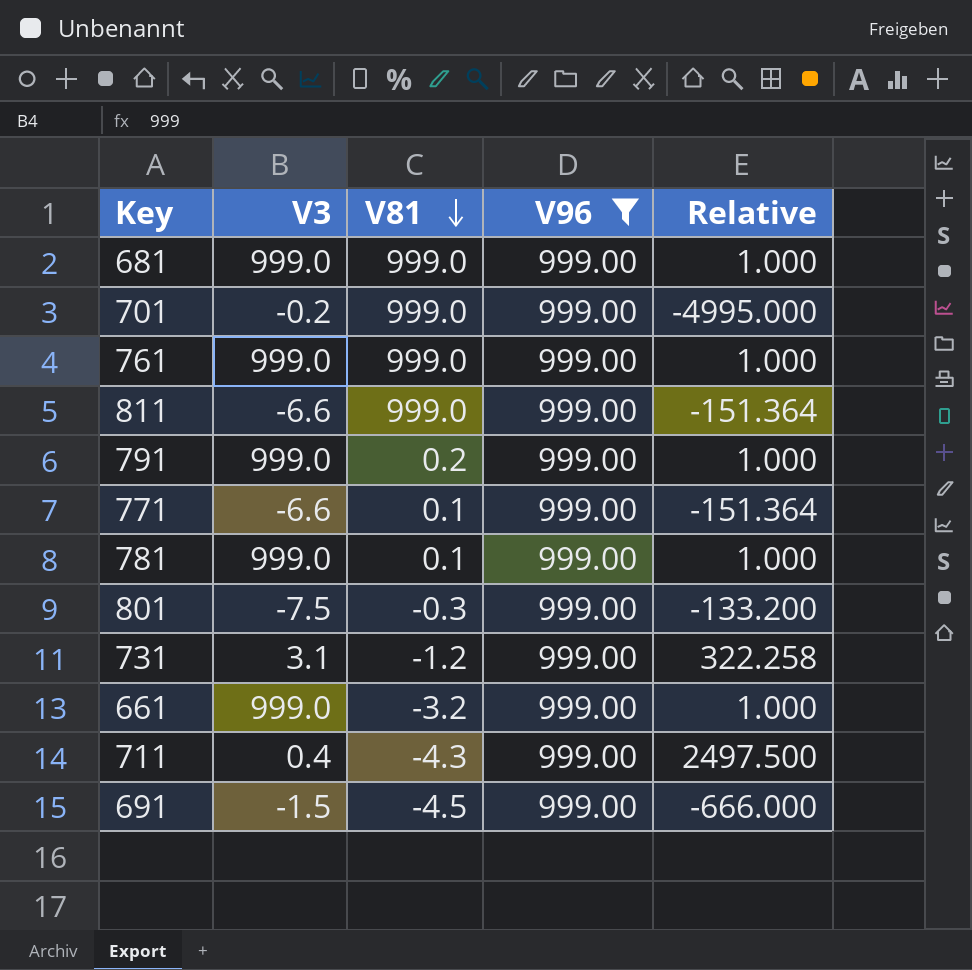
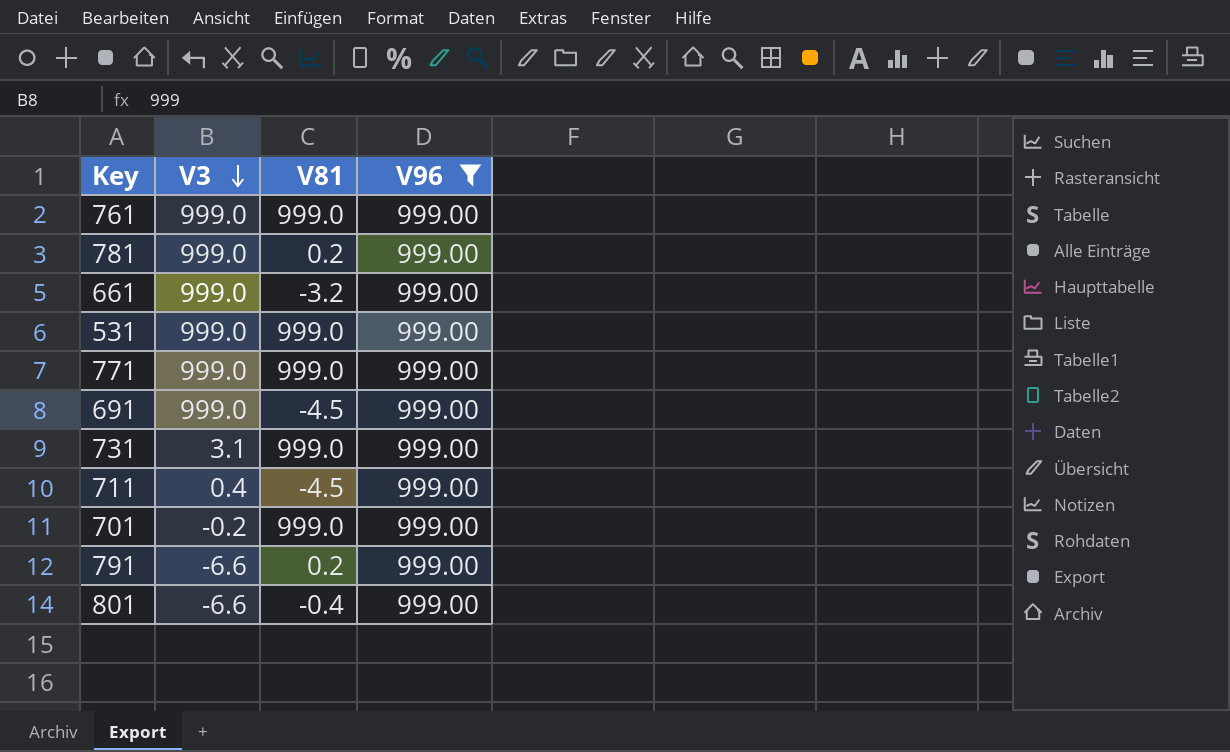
row order: V81 descending -> V3 descending
column Relative | formula: [V96] / [V3] -> none
row 681: 999.0 | 999.0 | 999.00 | 1.000 -> none
row 811: -6.6 | 999.0 | 999.00 | -151.364 -> none
781 | V81: 0.1 -> 0.2
row 531: none -> 999.0 | 999.0 | 999.00
771 | V3: -6.6 -> 999.0
771 | V81: 0.1 -> 999.0
691 | V3: -1.5 -> 999.0
731 | V81: -1.2 -> 999.0
711 | V81: -4.3 -> -4.5
791 | V3: 999.0 -> -6.6
801 | V3: -7.5 -> -6.6
801 | V81: -0.3 -> -0.4

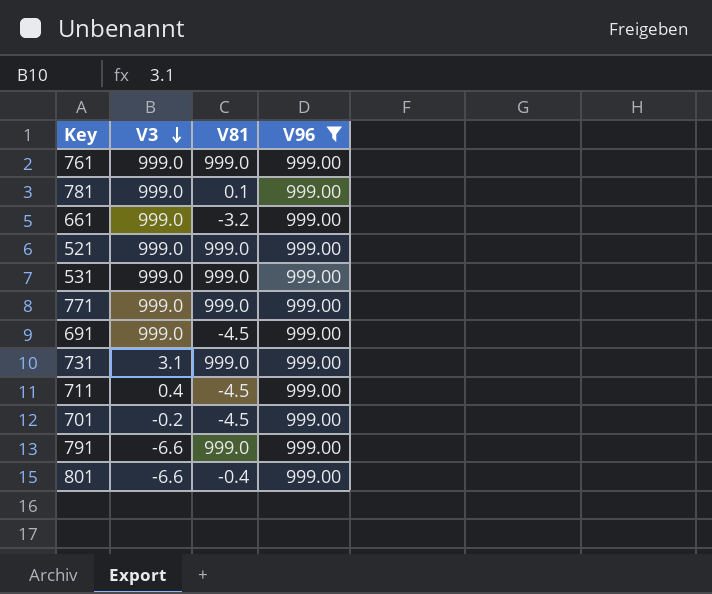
781 | V81: 0.2 -> 0.1
row 521: none -> 999.0 | 999.0 | 999.00
701 | V81: 999.0 -> -4.5
791 | V81: 0.2 -> 999.0

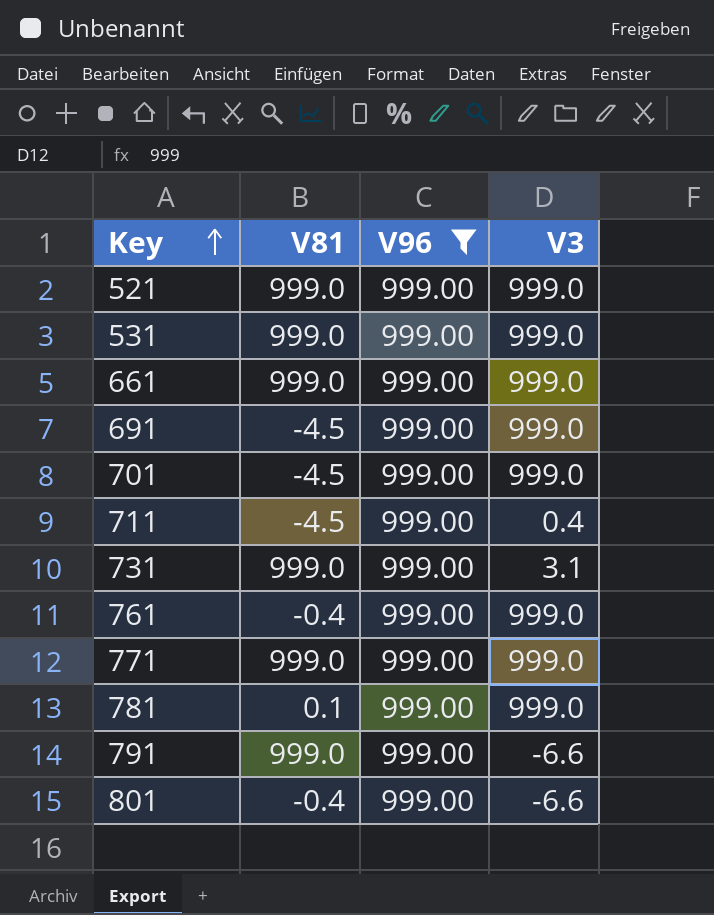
row order: V3 descending -> Key ascending
column V3 | position: 2 -> 4
661 | V81: -3.2 -> 999.0
701 | V3: -0.2 -> 999.0
761 | V81: 999.0 -> -0.4

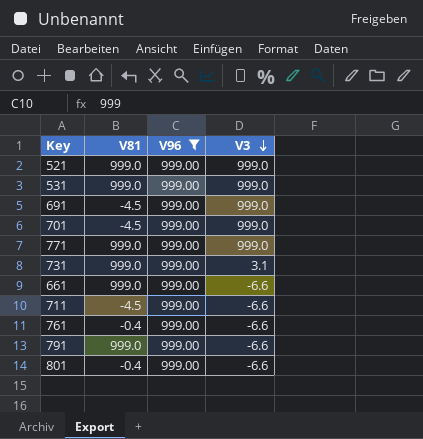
row order: Key ascending -> V3 descending
row 781: 0.1 | 999.00 | 999.0 -> none
661 | V3: 999.0 -> -6.6
711 | V3: 0.4 -> -6.6
761 | V3: 999.0 -> -6.6

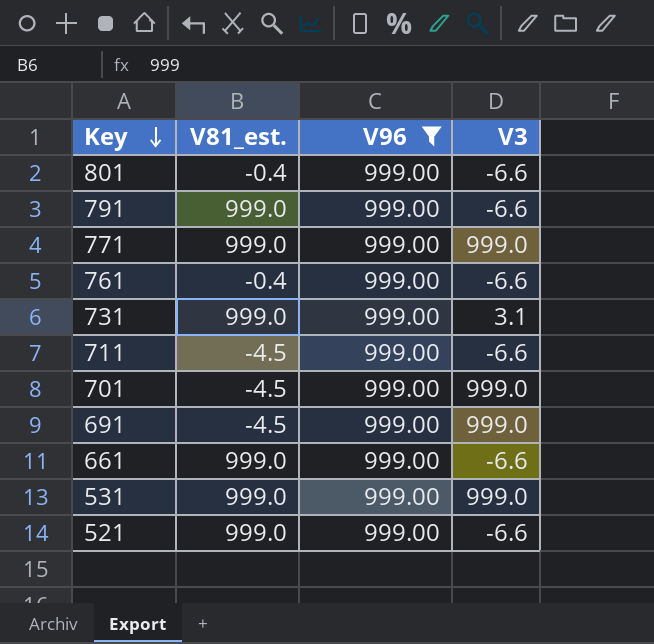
row order: V3 descending -> Key descending
column name: V81 -> V81_est.
521 | V3: 999.0 -> -6.6

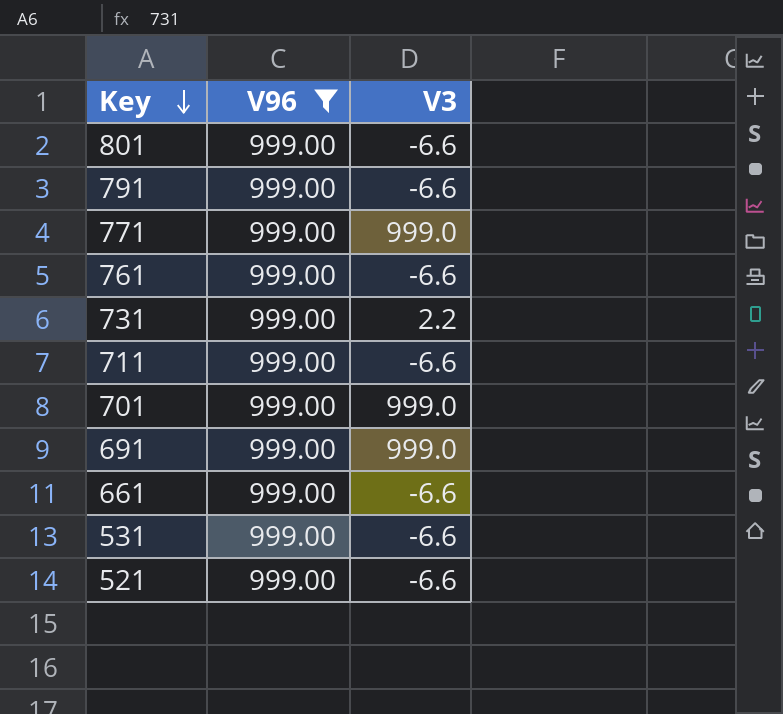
column V81_est. | position: 2 -> none
731 | V3: 3.1 -> 2.2
531 | V3: 999.0 -> -6.6

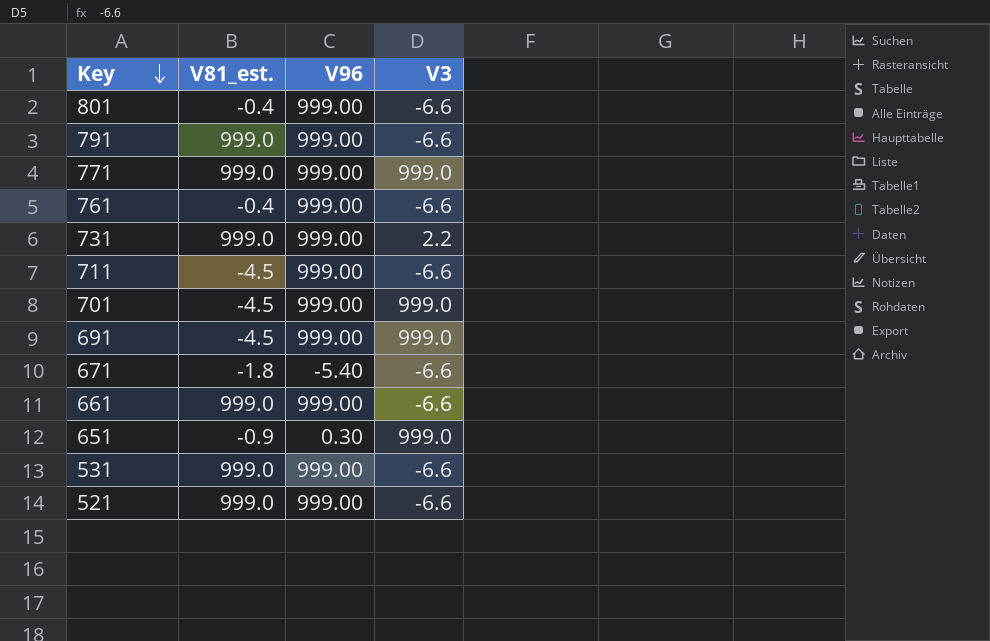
filter: V96 = 999.00 -> none
column V81_est. | position: none -> 2

